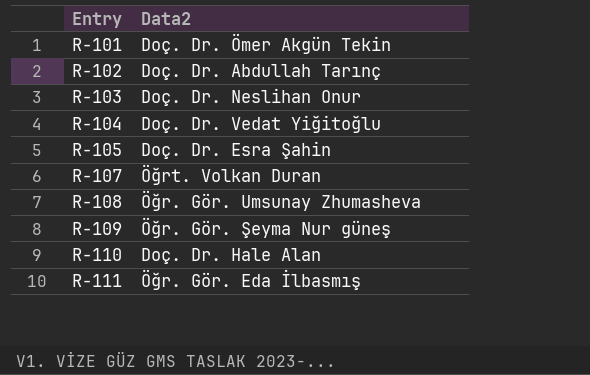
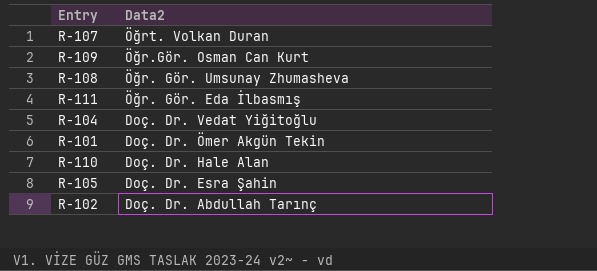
row order: Entry ascending -> Data2 descending
row R-103: Doç. Dr. Neslihan Onur -> none
R-109 | Data2: Öğr. Gör. Şeyma Nur güneş -> Öğr.Gör. Osman Can Kurt

